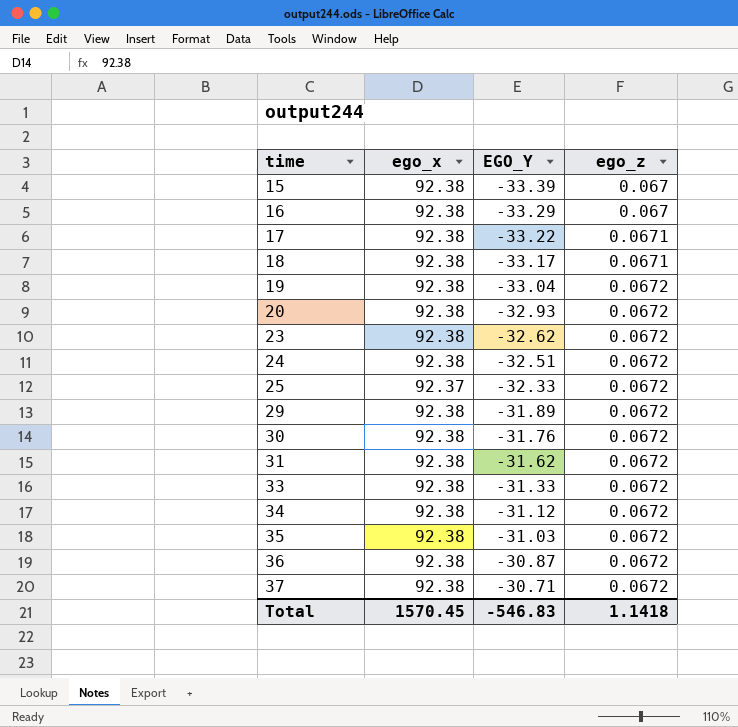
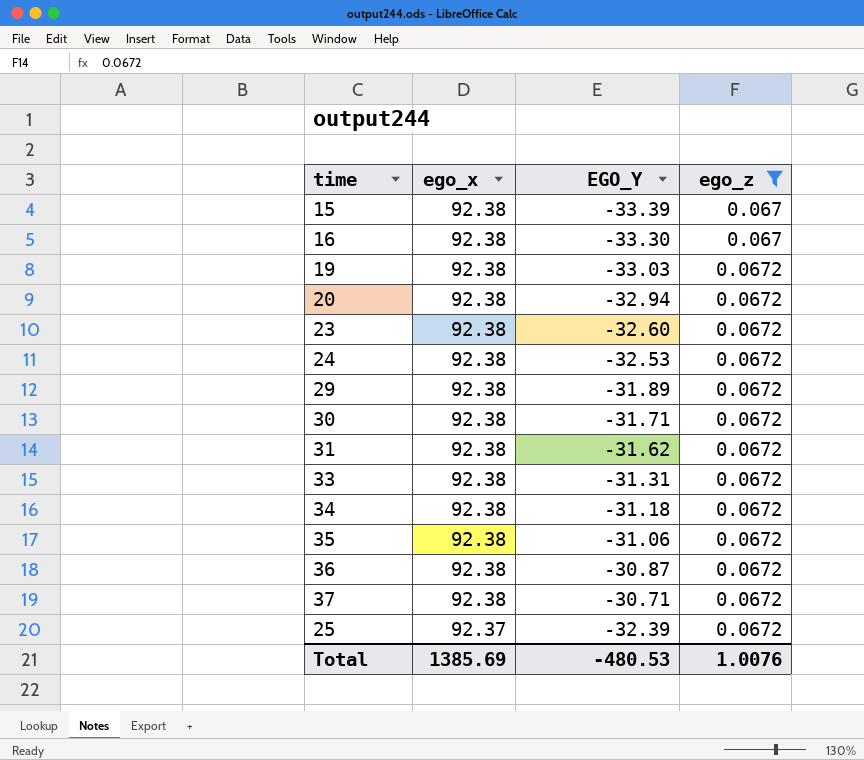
filter: none -> ego_z != 0.0671
row order: time ascending -> ego_x descending
16 | EGO_Y: -33.29 -> -33.30
19 | EGO_Y: -33.04 -> -33.03
20 | EGO_Y: -32.93 -> -32.94
23 | EGO_Y: -32.62 -> -32.60
24 | EGO_Y: -32.51 -> -32.53
30 | EGO_Y: -31.76 -> -31.71
33 | EGO_Y: -31.33 -> -31.31
34 | EGO_Y: -31.12 -> -31.18
35 | EGO_Y: -31.03 -> -31.06
25 | EGO_Y: -32.33 -> -32.39
Total | ego_x: 1570.45 -> 1385.69
Total | EGO_Y: -546.83 -> -480.53
Total | ego_z: 1.1418 -> 1.0076

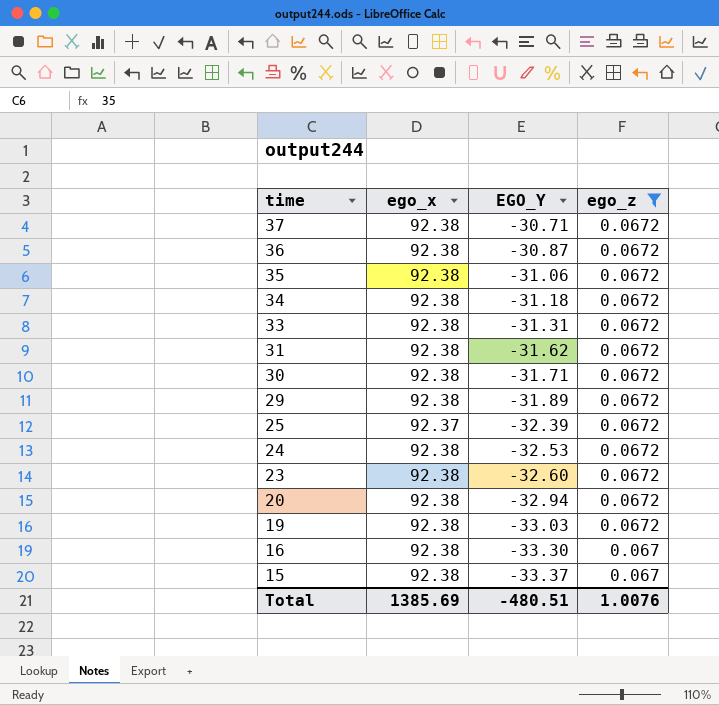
row order: ego_x descending -> time descending
15 | EGO_Y: -33.39 -> -33.37
Total | EGO_Y: -480.53 -> -480.51

